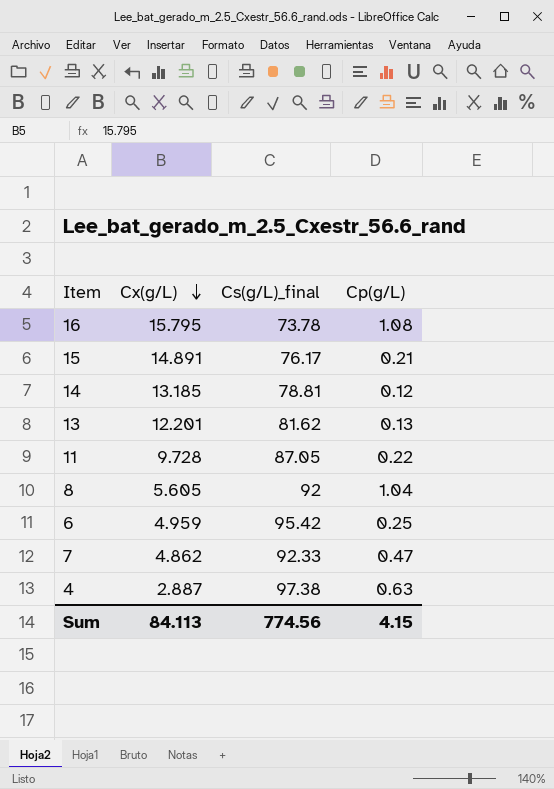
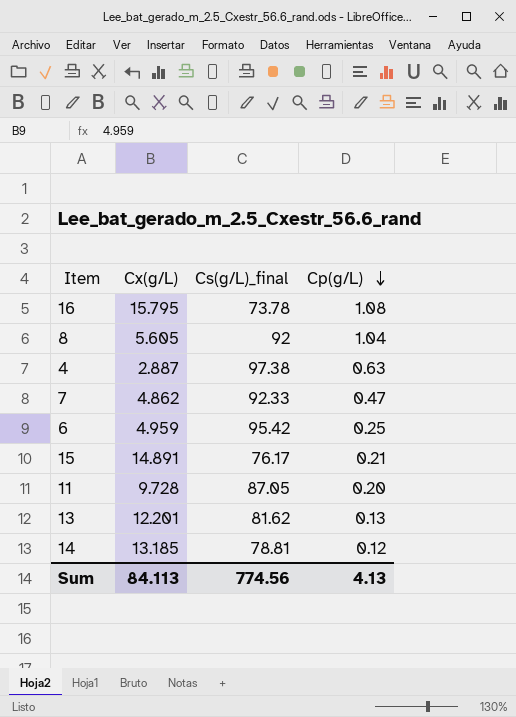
row order: Cx(g/L) descending -> Cp(g/L) descending
11 | Cp(g/L): 0.22 -> 0.20
Sum | Cp(g/L): 4.15 -> 4.13

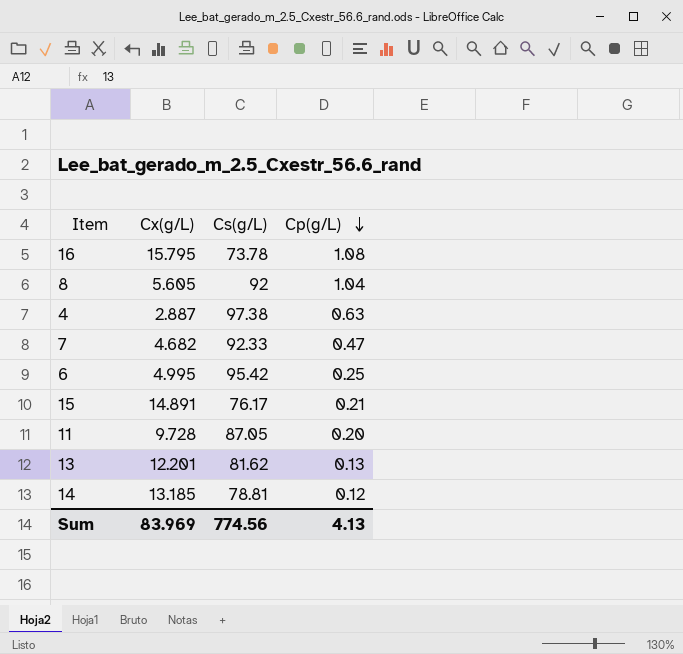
column name: Cs(g/L)_final -> Cs(g/L)
7 | Cx(g/L): 4.862 -> 4.682
6 | Cx(g/L): 4.959 -> 4.995
Sum | Cx(g/L): 84.113 -> 83.969

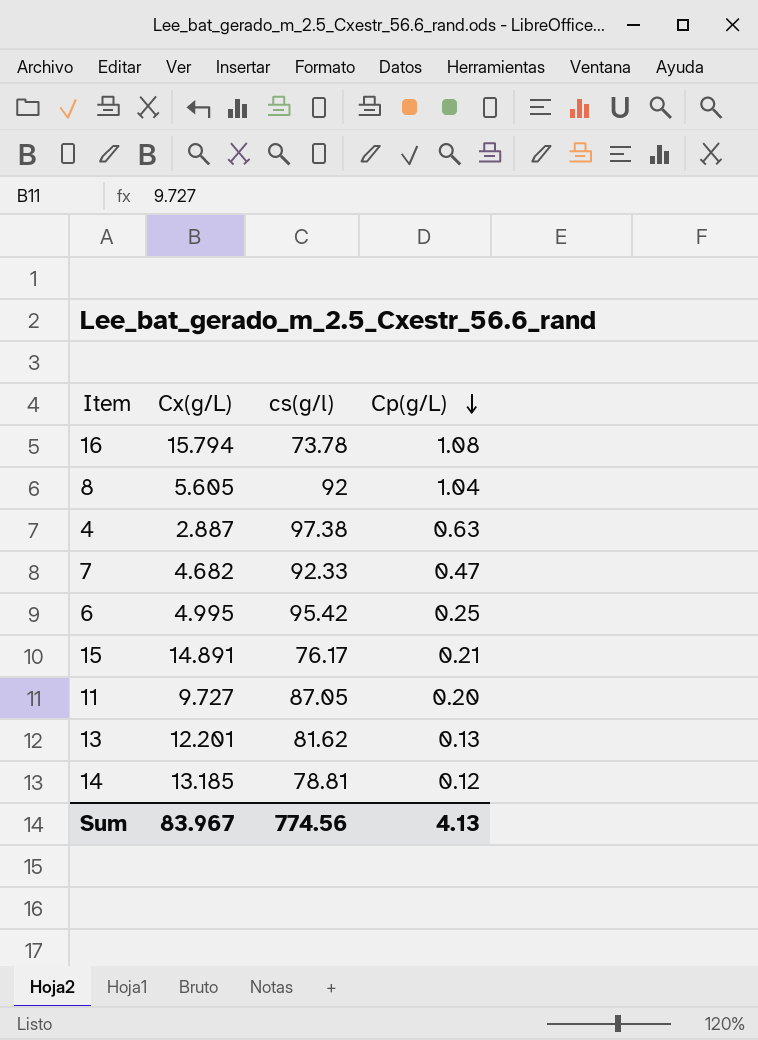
column name: Cs(g/L) -> cs(g/l)
16 | Cx(g/L): 15.795 -> 15.794
11 | Cx(g/L): 9.728 -> 9.727
Sum | Cx(g/L): 83.969 -> 83.967

